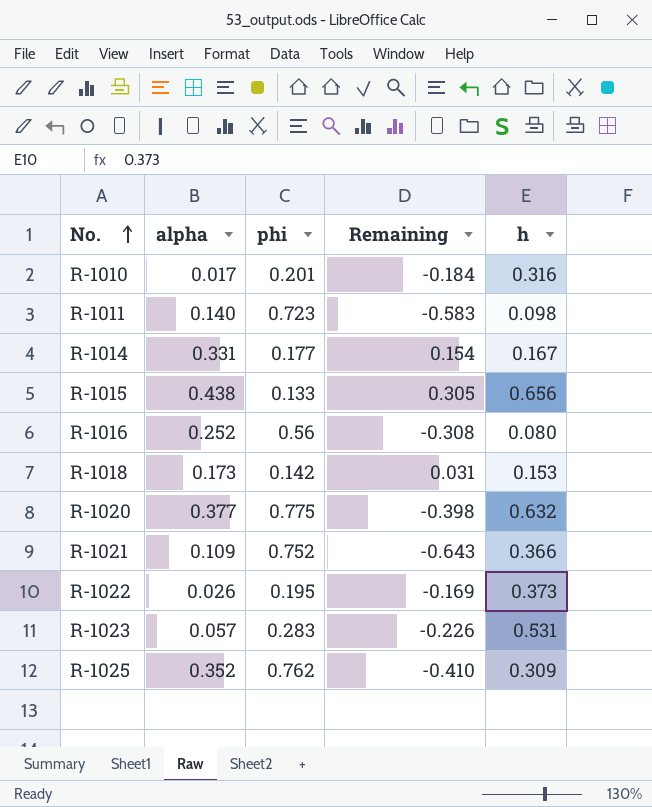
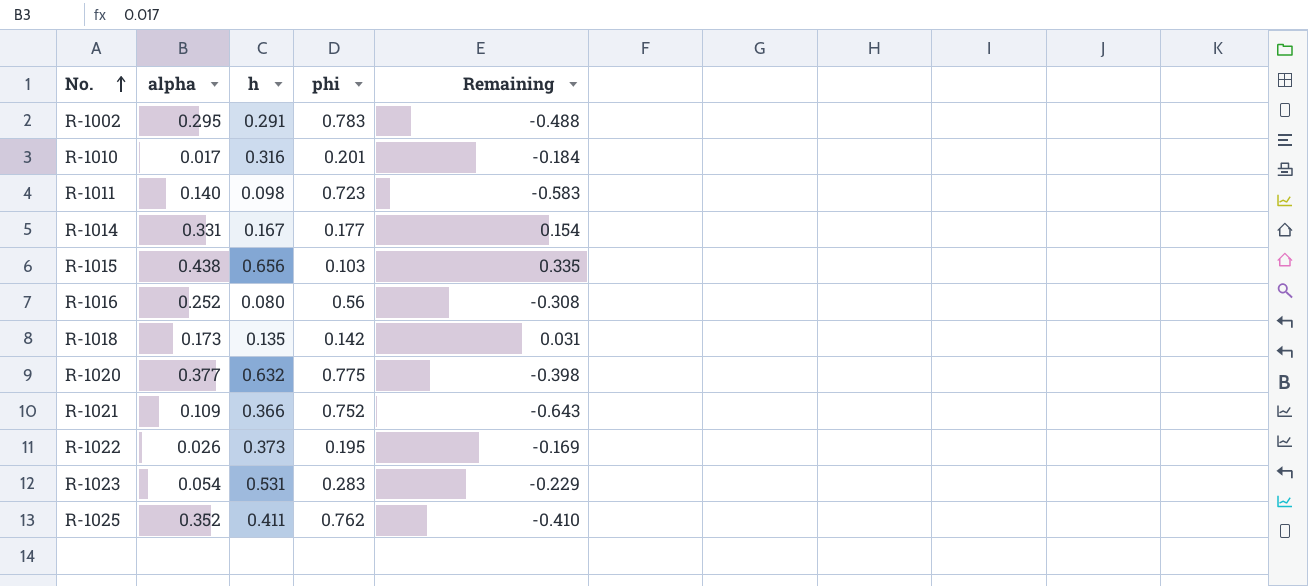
column h | position: 5 -> 3
row R-1002: none -> 0.295 | 0.291 | 0.783 | -0.488
R-1015 | phi: 0.133 -> 0.103
R-1015 | Remaining: 0.305 -> 0.335
R-1018 | h: 0.153 -> 0.135
R-1023 | alpha: 0.057 -> 0.054
R-1023 | Remaining: -0.226 -> -0.229
R-1025 | h: 0.309 -> 0.411

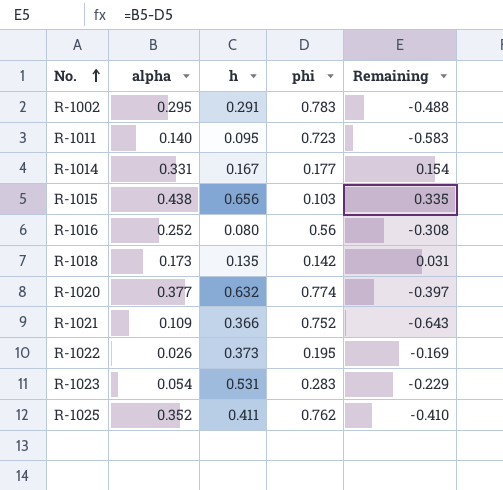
row R-1010: 0.017 | 0.316 | 0.201 | -0.184 -> none
R-1011 | h: 0.098 -> 0.095
R-1020 | phi: 0.775 -> 0.774
R-1020 | Remaining: -0.398 -> -0.397

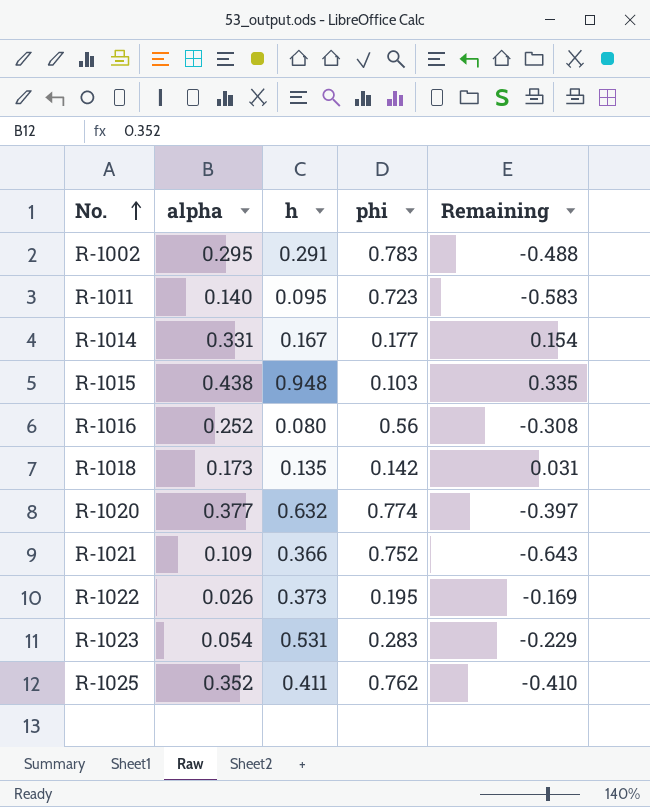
R-1015 | h: 0.656 -> 0.948

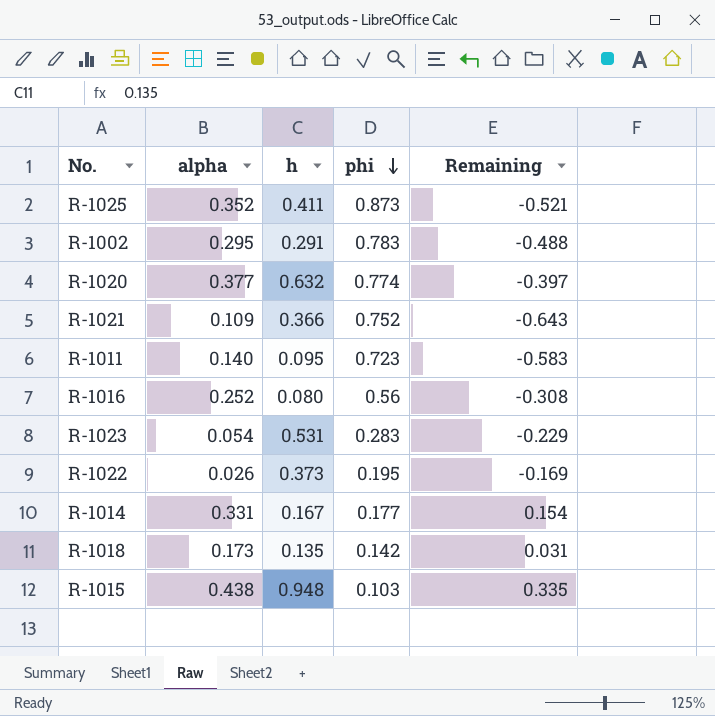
row order: No. ascending -> phi descending
R-1025 | phi: 0.762 -> 0.873
R-1025 | Remaining: -0.410 -> -0.521

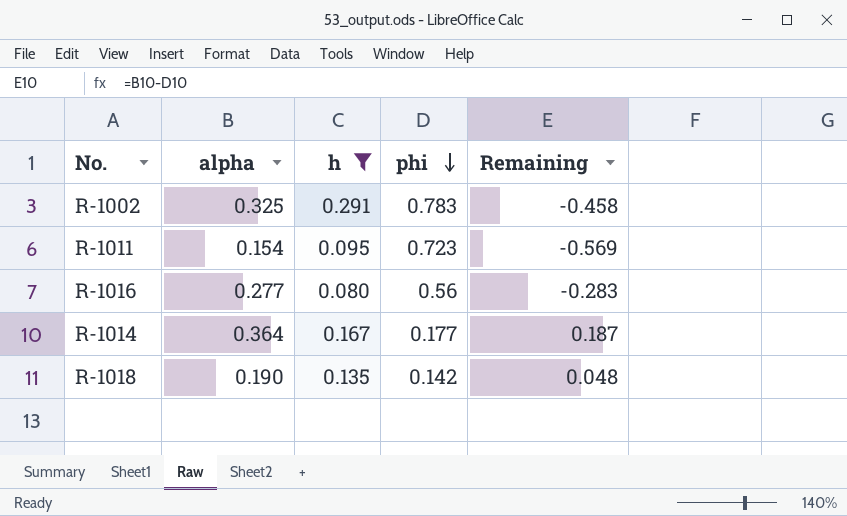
filter: none -> h <= 0.291
R-1002 | alpha: 0.295 -> 0.325
R-1002 | Remaining: -0.488 -> -0.458
R-1011 | alpha: 0.140 -> 0.154
R-1011 | Remaining: -0.583 -> -0.569
R-1016 | alpha: 0.252 -> 0.277
R-1016 | Remaining: -0.308 -> -0.283
R-1014 | alpha: 0.331 -> 0.364
R-1014 | Remaining: 0.154 -> 0.187
R-1018 | alpha: 0.173 -> 0.190
R-1018 | Remaining: 0.031 -> 0.048

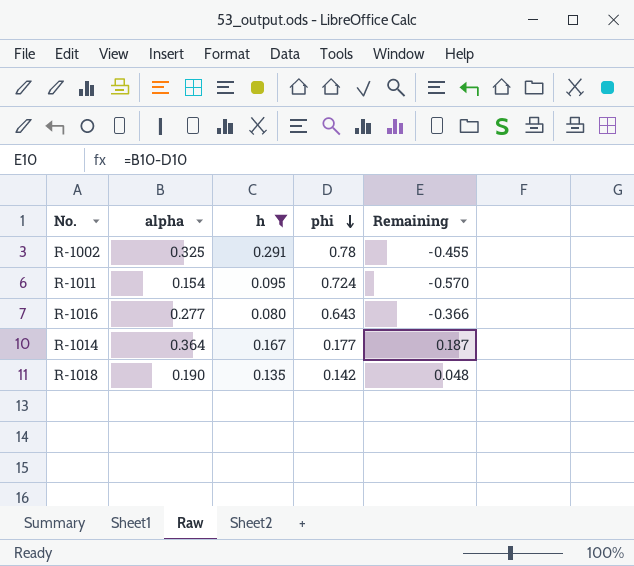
R-1002 | phi: 0.783 -> 0.78
R-1002 | Remaining: -0.458 -> -0.455
R-1011 | phi: 0.723 -> 0.724
R-1011 | Remaining: -0.569 -> -0.570
R-1016 | phi: 0.56 -> 0.643
R-1016 | Remaining: -0.283 -> -0.366

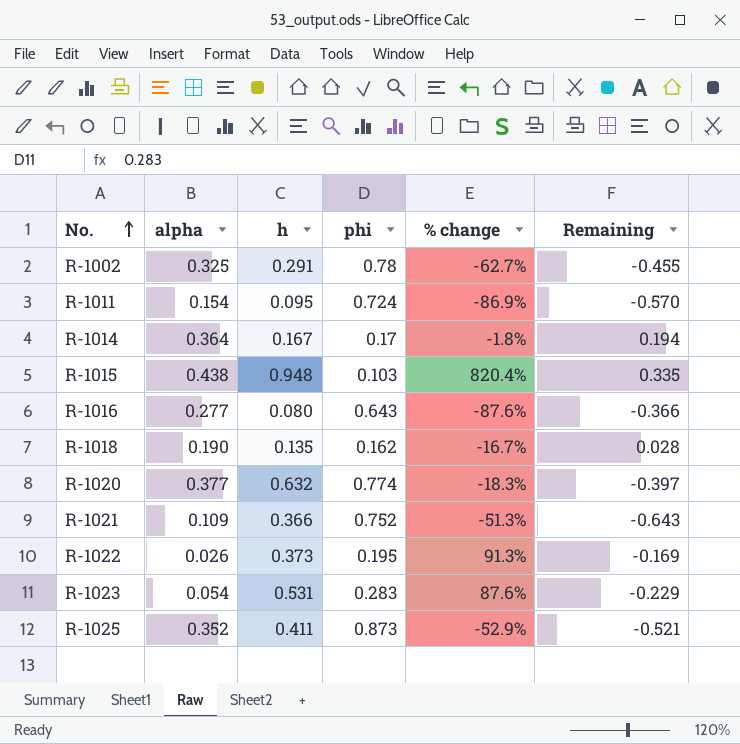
filter: h <= 0.291 -> none
row order: phi descending -> No. ascending
column % change | formula: none -> ([h] - [phi]) / [phi]
R-1014 | phi: 0.177 -> 0.17
R-1014 | Remaining: 0.187 -> 0.194
R-1018 | phi: 0.142 -> 0.162
R-1018 | Remaining: 0.048 -> 0.028

